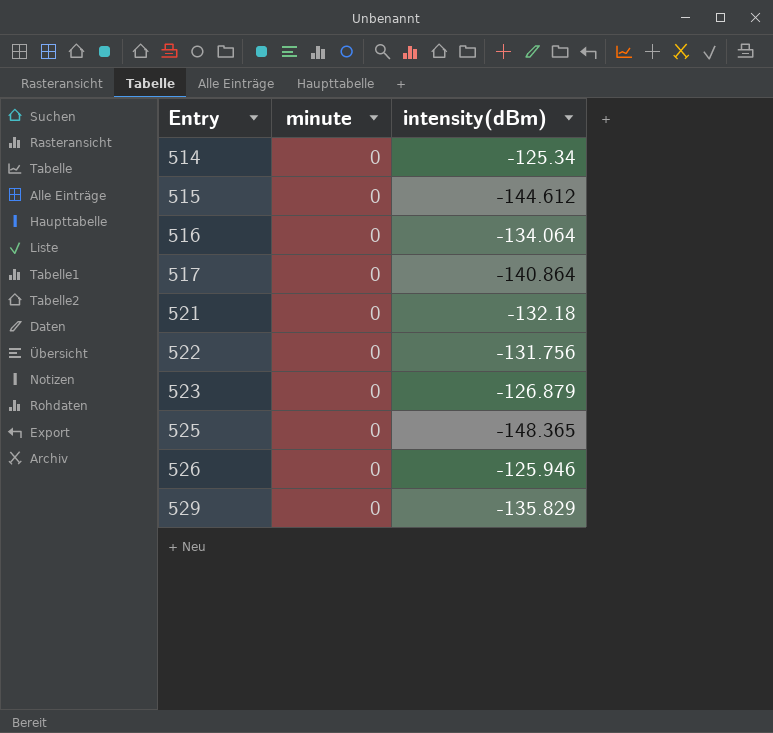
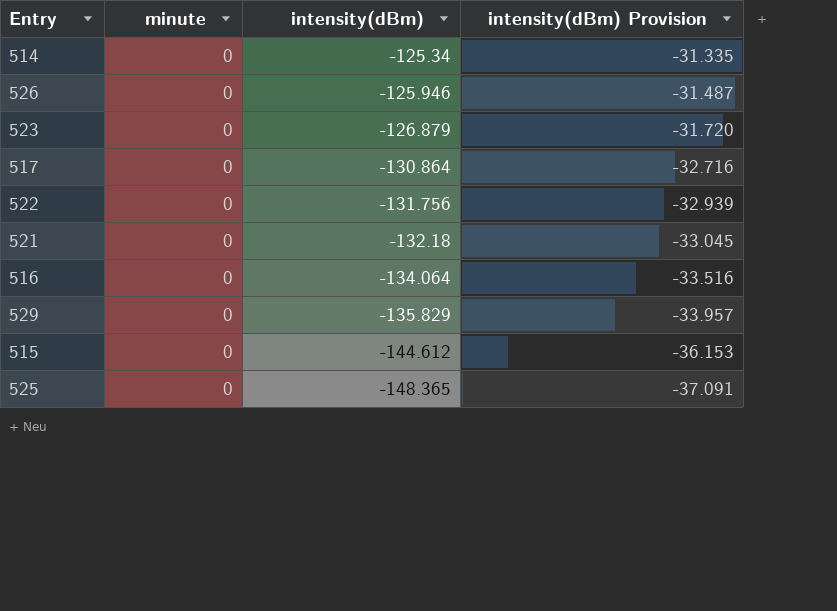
row order: Entry ascending -> intensity(dBm) descending
column intensity(dBm) Provision | formula: none -> [intensity(dBm)] * 0.25
517 | intensity(dBm): -140.864 -> -130.864

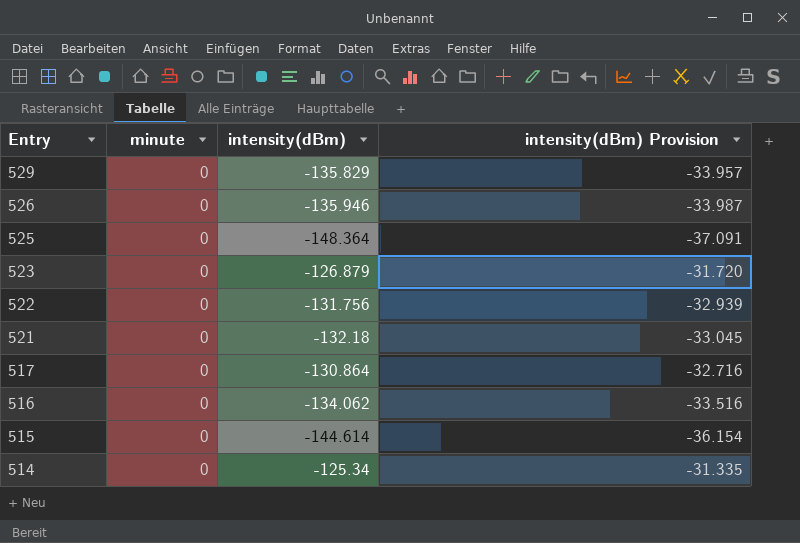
row order: intensity(dBm) descending -> Entry descending
526 | intensity(dBm): -125.946 -> -135.946
526 | intensity(dBm) Provision: -31.487 -> -33.987
525 | intensity(dBm): -148.365 -> -148.364
516 | intensity(dBm): -134.064 -> -134.062
515 | intensity(dBm): -144.612 -> -144.614
515 | intensity(dBm) Provision: -36.153 -> -36.154

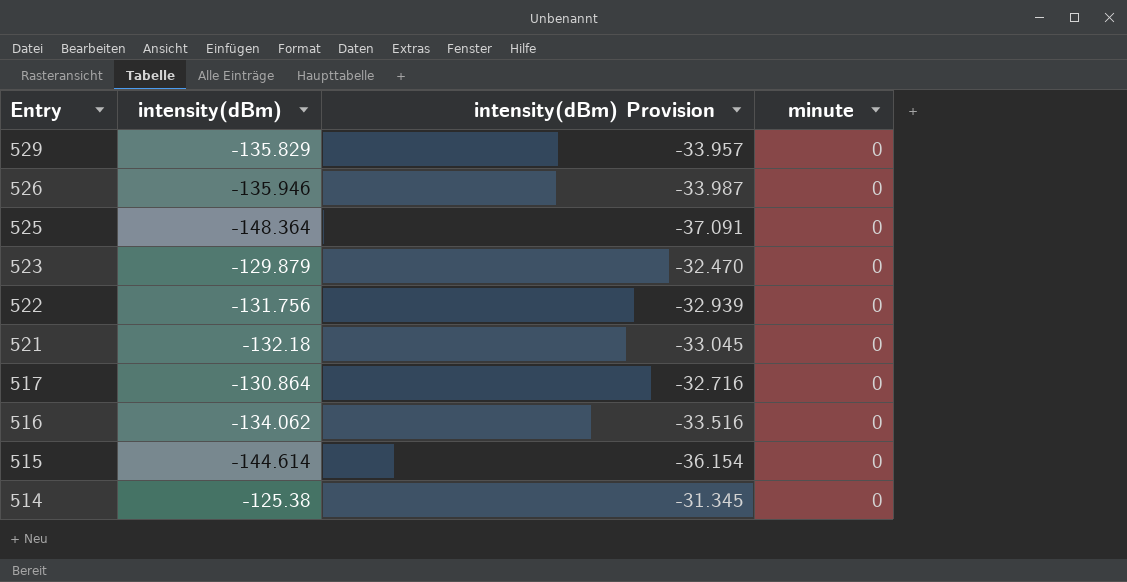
column minute | position: 2 -> 4
523 | intensity(dBm): -126.879 -> -129.879
523 | intensity(dBm) Provision: -31.720 -> -32.470
514 | intensity(dBm): -125.34 -> -125.38
514 | intensity(dBm) Provision: -31.335 -> -31.345

